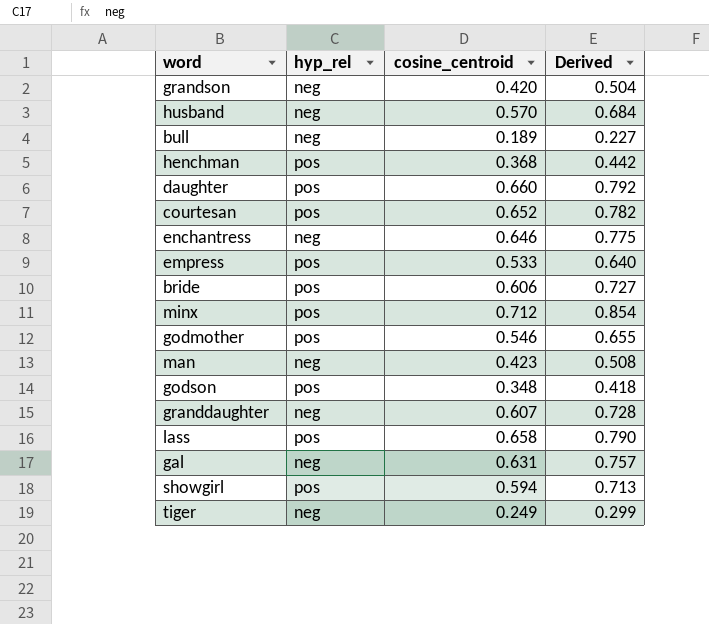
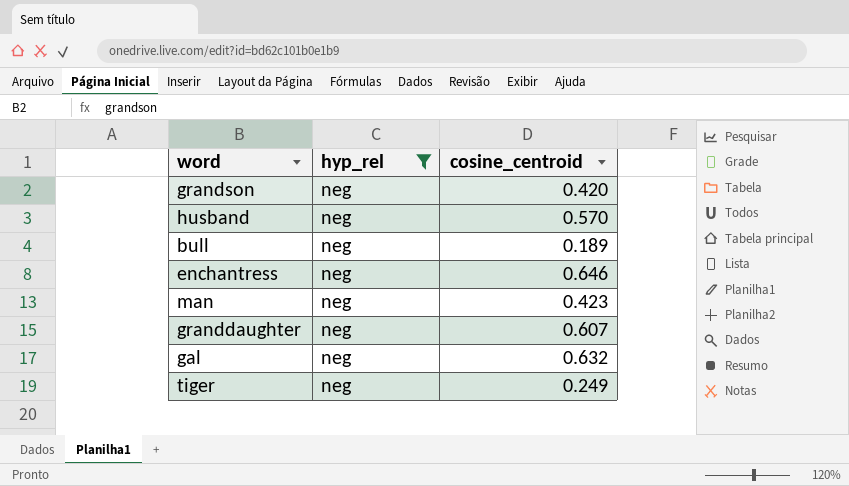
filter: none -> hyp_rel = neg
column Derived | formula: [cosine_centroid] * 1.2 -> none
gal | cosine_centroid: 0.631 -> 0.632

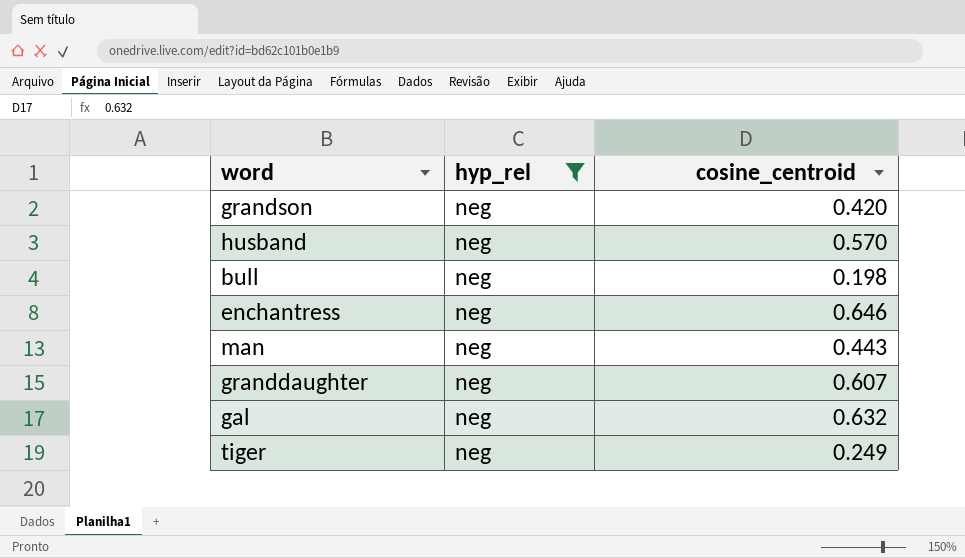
bull | cosine_centroid: 0.189 -> 0.198
man | cosine_centroid: 0.423 -> 0.443

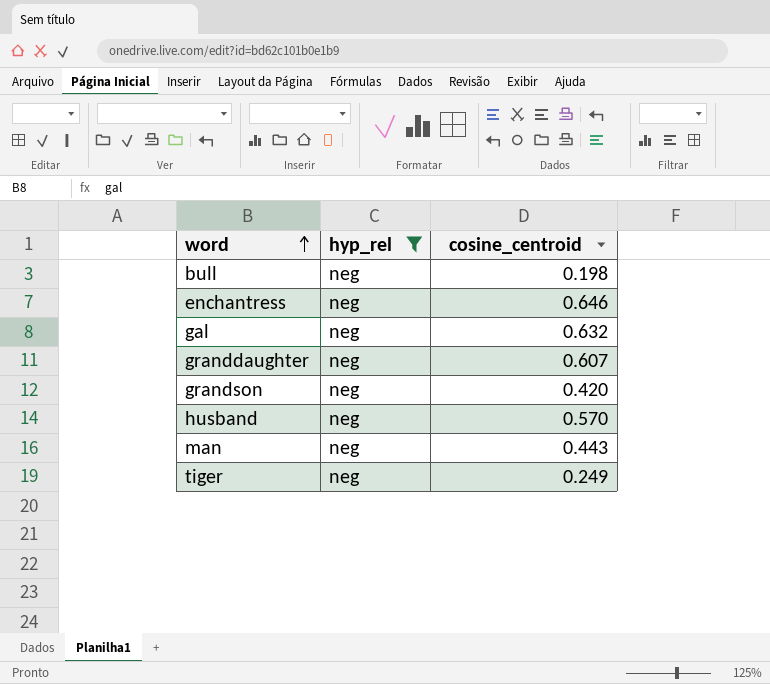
row order: none -> word ascending

